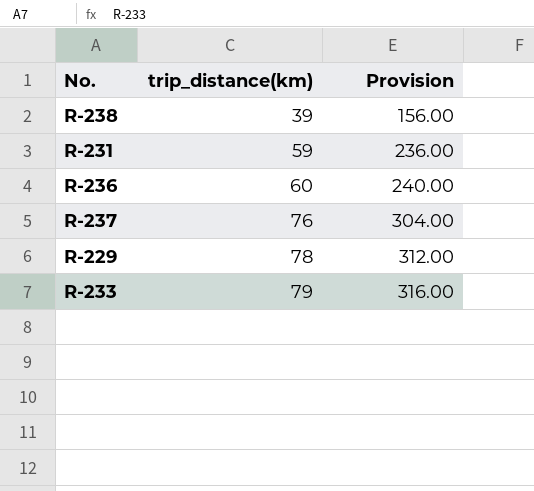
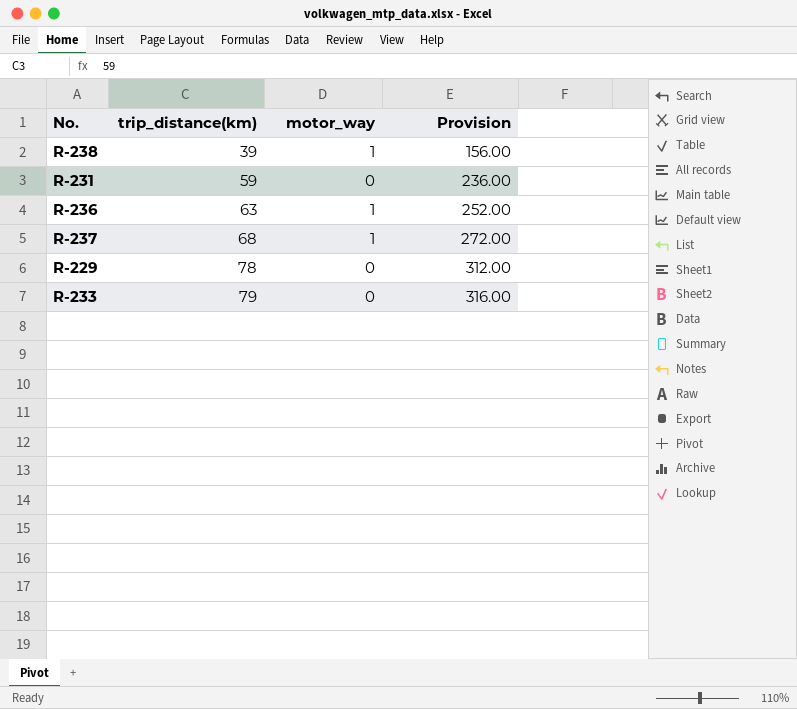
column motor_way | position: none -> 3
R-236 | trip_distance(km): 60 -> 63
R-236 | Provision: 240.00 -> 252.00
R-237 | trip_distance(km): 76 -> 68
R-237 | Provision: 304.00 -> 272.00

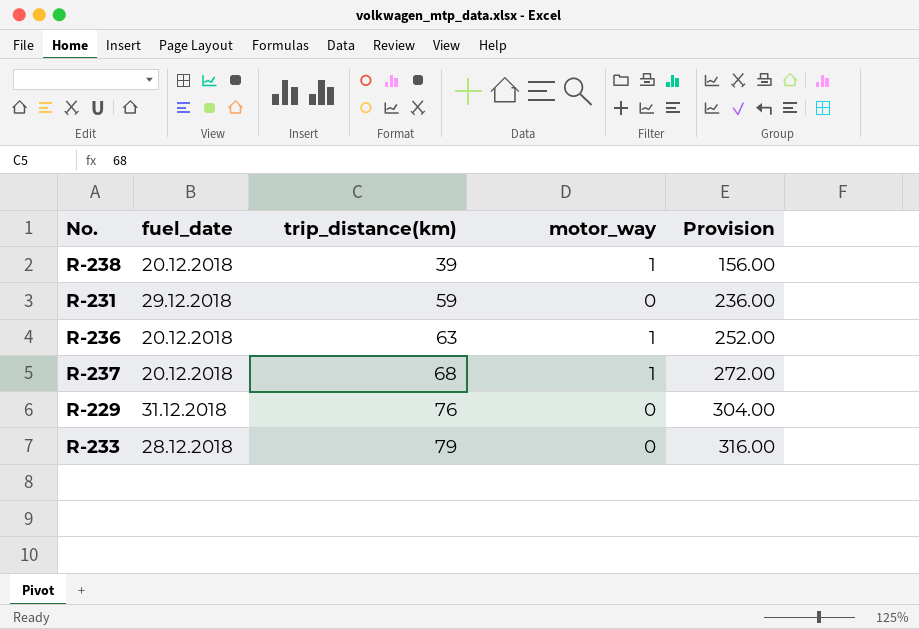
column fuel_date | position: none -> 2
R-229 | trip_distance(km): 78 -> 76
R-229 | Provision: 312.00 -> 304.00

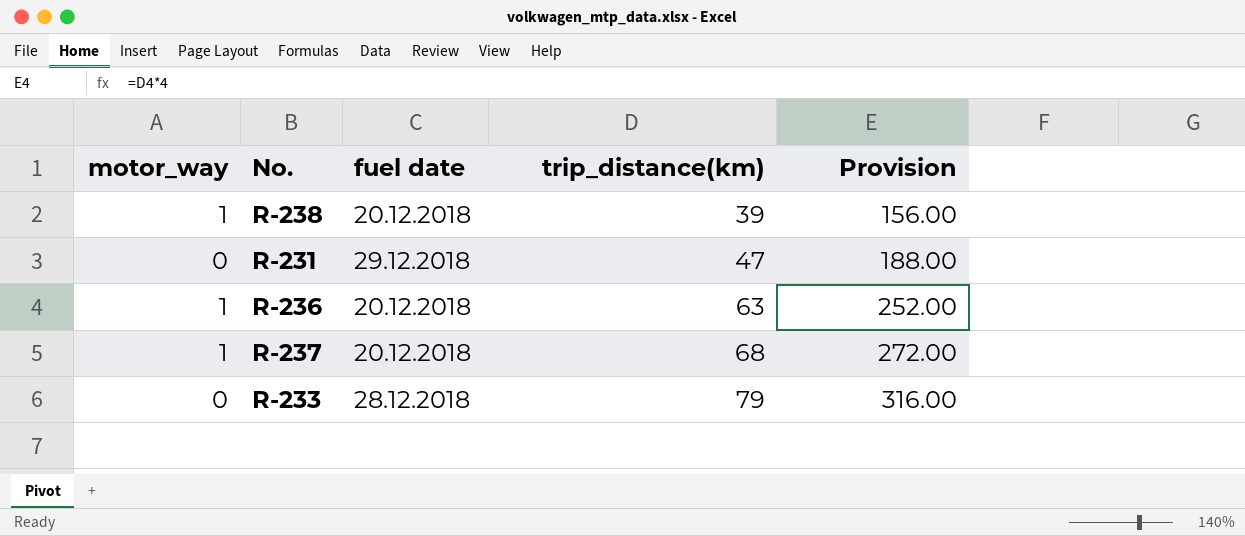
column motor_way | position: 4 -> 1
column name: fuel_date -> fuel date
row R-229: 31.12.2018 | 76 | 0 | 304.00 -> none
R-231 | trip_distance(km): 59 -> 47
R-231 | Provision: 236.00 -> 188.00

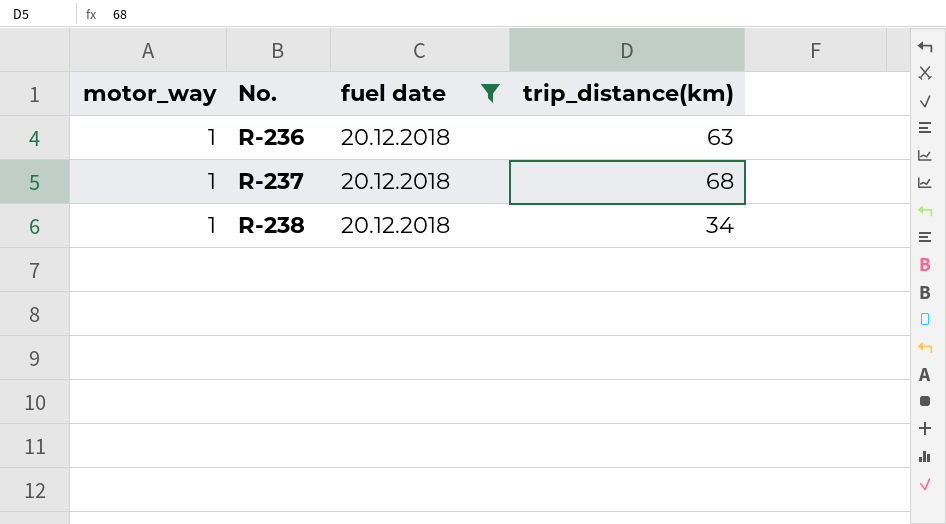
filter: none -> fuel date = 20.12.2018
row order: trip_distance(km) ascending -> No. ascending
column Provision | formula: [trip_distance(km)] * 4 -> none
R-238 | trip_distance(km): 39 -> 34

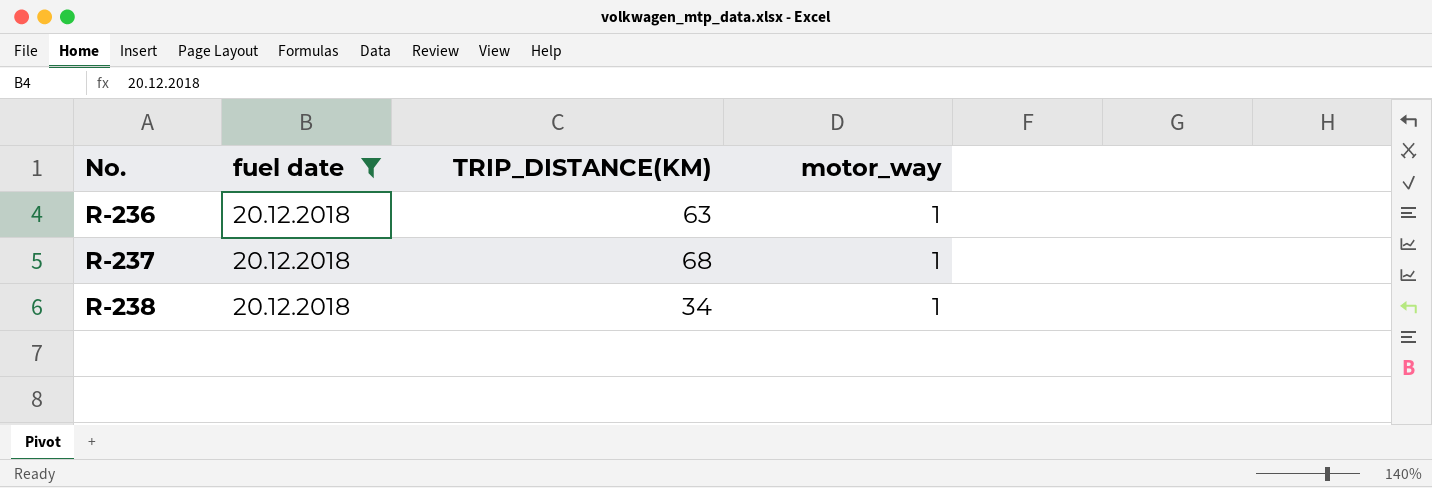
column name: trip_distance(km) -> TRIP_DISTANCE(KM)
column motor_way | position: 1 -> 4

